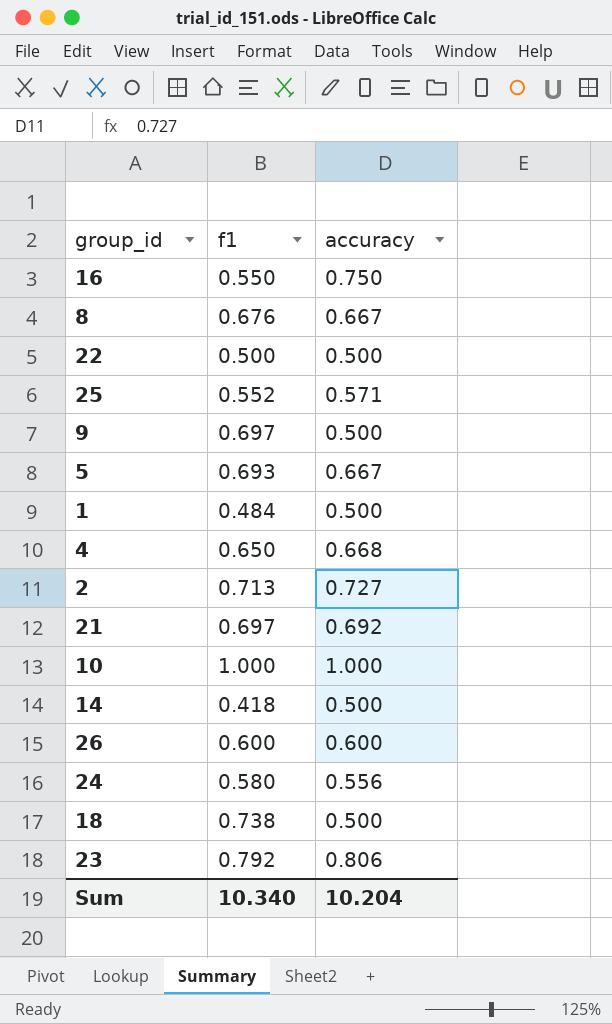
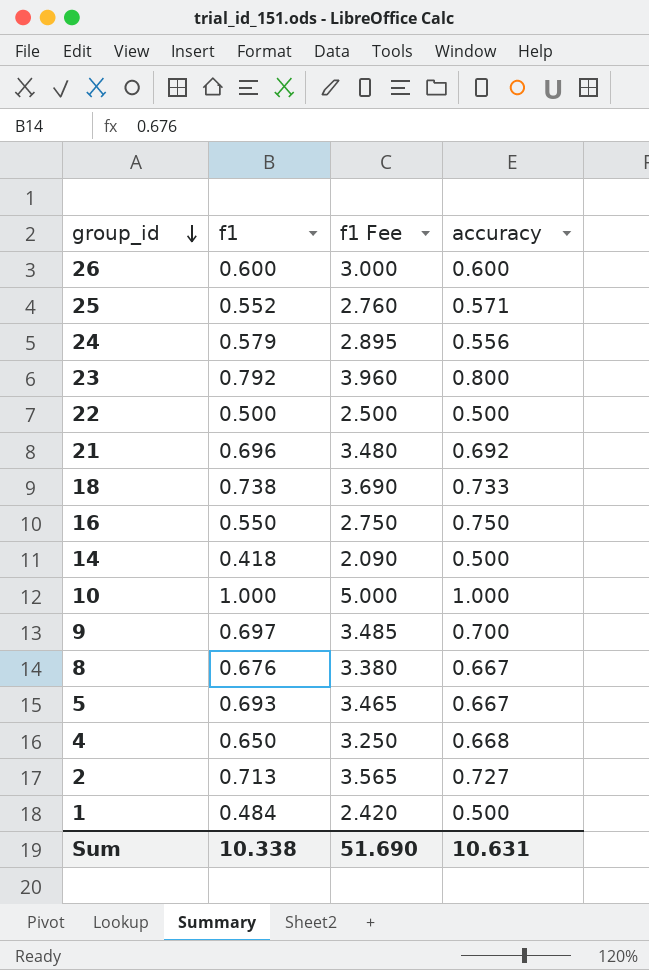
row order: none -> group_id descending
column f1 Fee | formula: none -> [f1] * 5
24 | f1: 0.580 -> 0.579
23 | accuracy: 0.806 -> 0.800
21 | f1: 0.697 -> 0.696
18 | accuracy: 0.500 -> 0.733
9 | accuracy: 0.500 -> 0.700
Sum | f1: 10.340 -> 10.338
Sum | accuracy: 10.204 -> 10.631

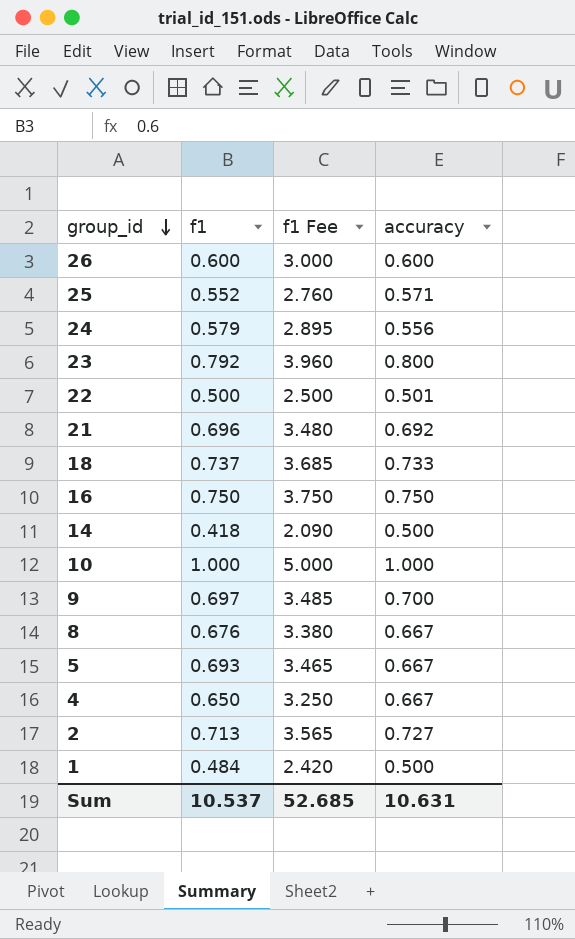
22 | accuracy: 0.500 -> 0.501
18 | f1: 0.738 -> 0.737
18 | f1 Fee: 3.690 -> 3.685
16 | f1: 0.550 -> 0.750
16 | f1 Fee: 2.750 -> 3.750
4 | accuracy: 0.668 -> 0.667
Sum | f1: 10.338 -> 10.537
Sum | f1 Fee: 51.690 -> 52.685

